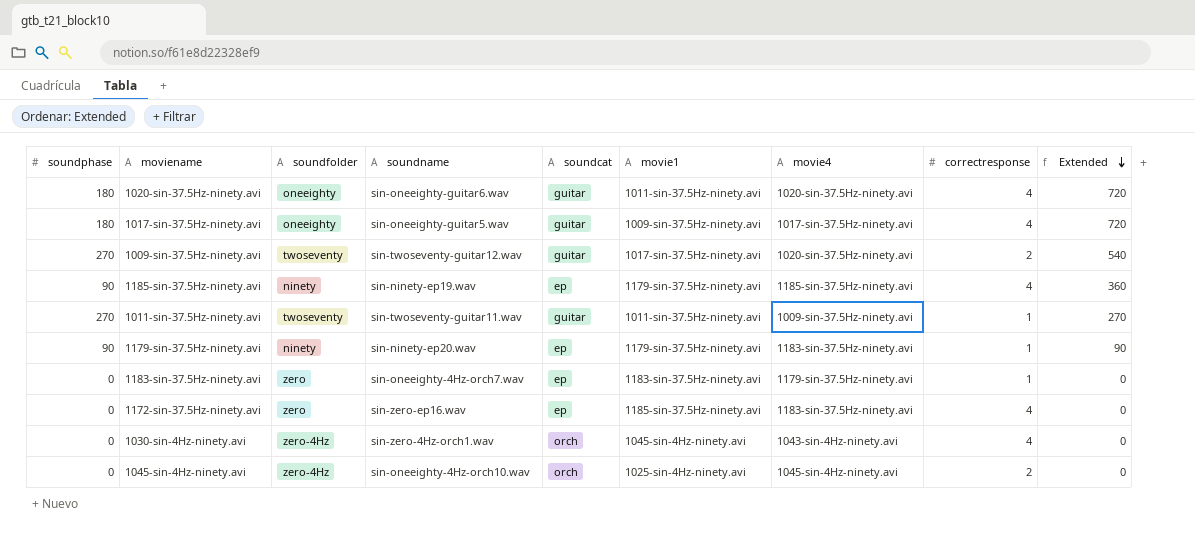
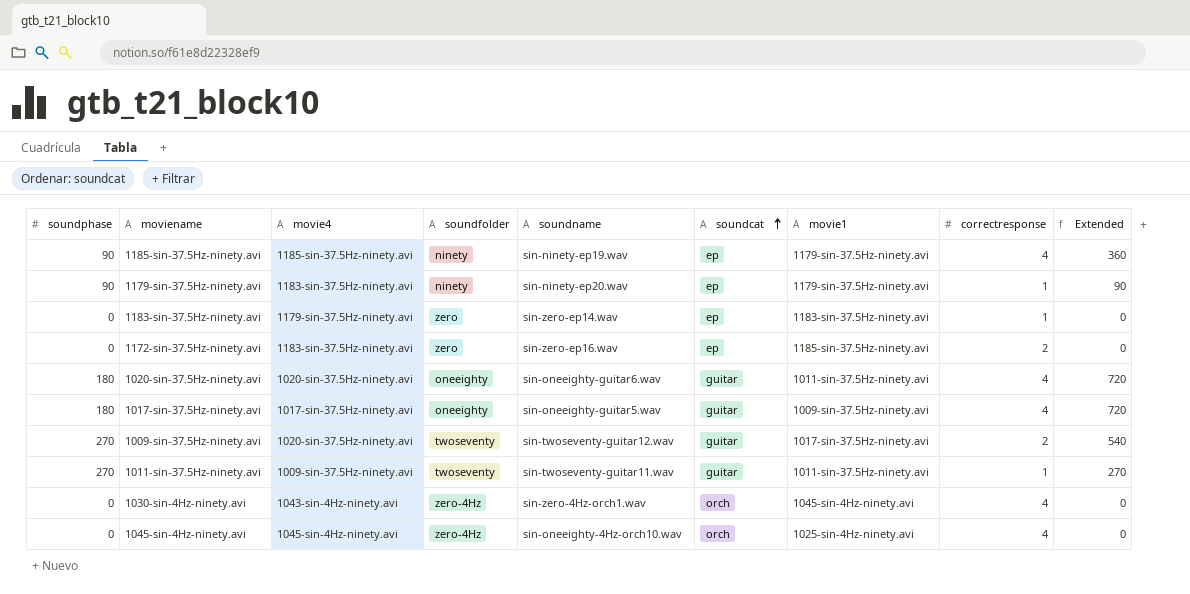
row order: Extended descending -> soundcat ascending
column movie4 | position: 7 -> 3
1183-sin-37.5Hz-ninety.avi | soundname: sin-oneeighty-4Hz-orch7.wav -> sin-zero-ep14.wav
1172-sin-37.5Hz-ninety.avi | correctresponse: 4 -> 2
1045-sin-4Hz-ninety.avi | correctresponse: 2 -> 4

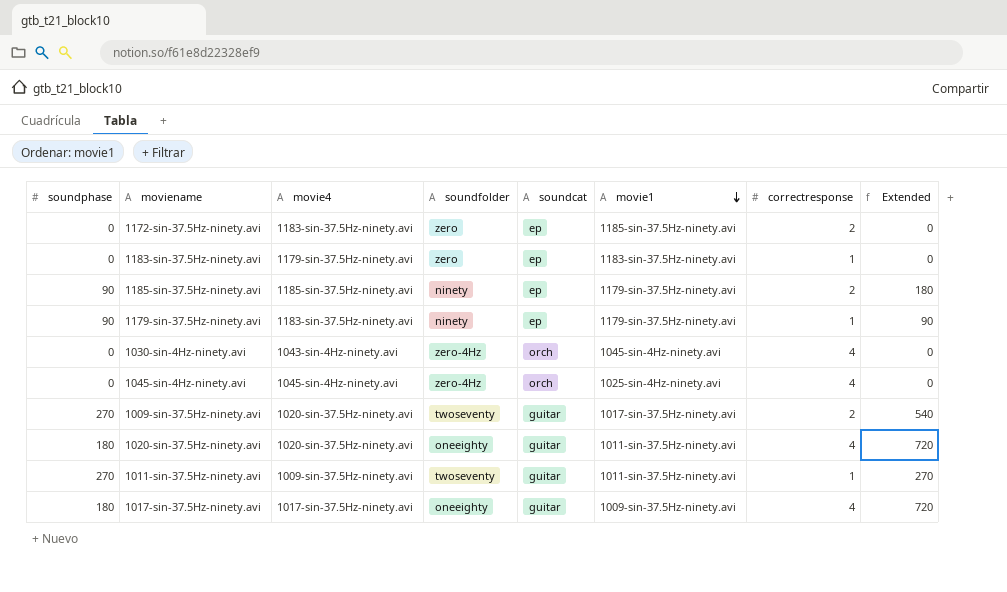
row order: soundcat ascending -> movie1 descending
column soundname | position: 5 -> none
1185-sin-37.5Hz-ninety.avi | correctresponse: 4 -> 2
1185-sin-37.5Hz-ninety.avi | Extended: 360 -> 180

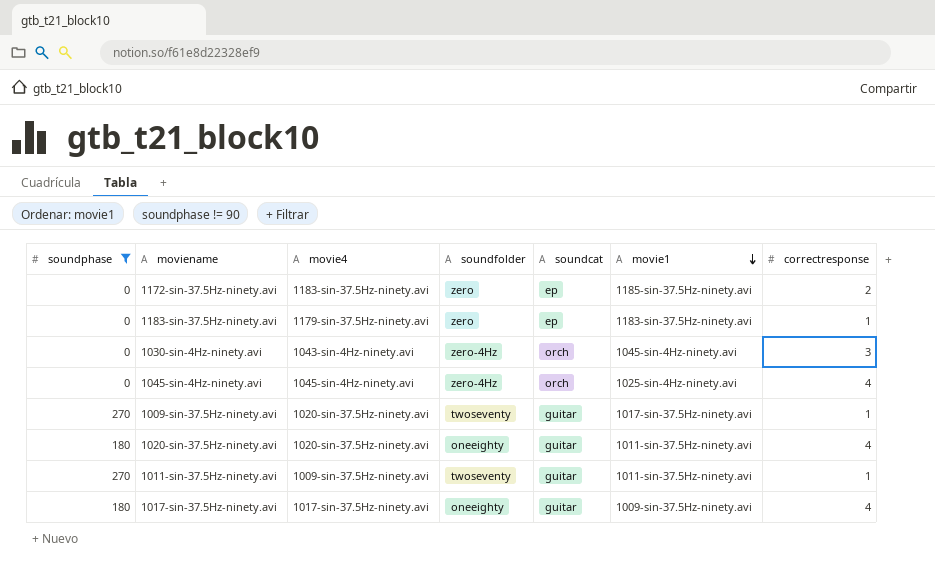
filter: none -> soundphase != 90
column Extended | formula: [soundphase] * [correctresponse] -> none
1030-sin-4Hz-ninety.avi | correctresponse: 4 -> 3
1009-sin-37.5Hz-ninety.avi | correctresponse: 2 -> 1

